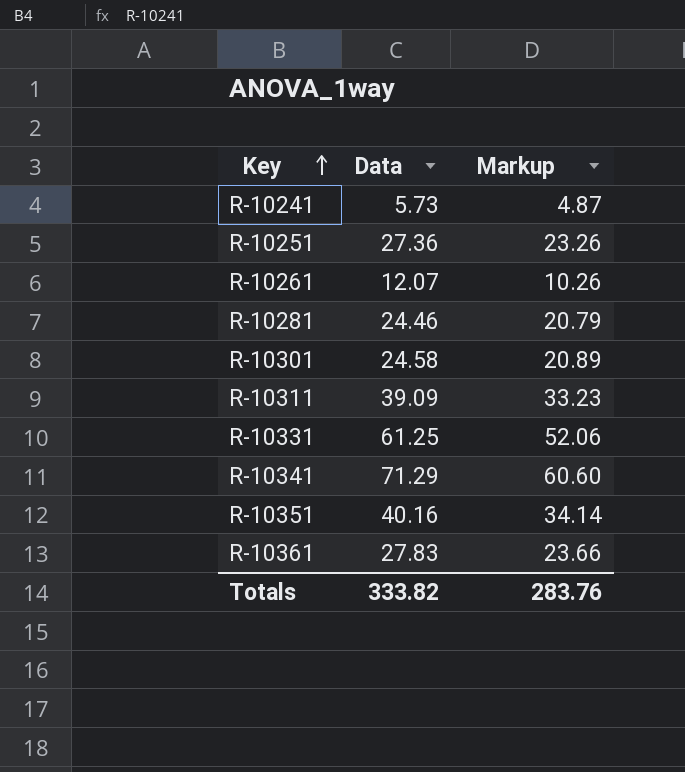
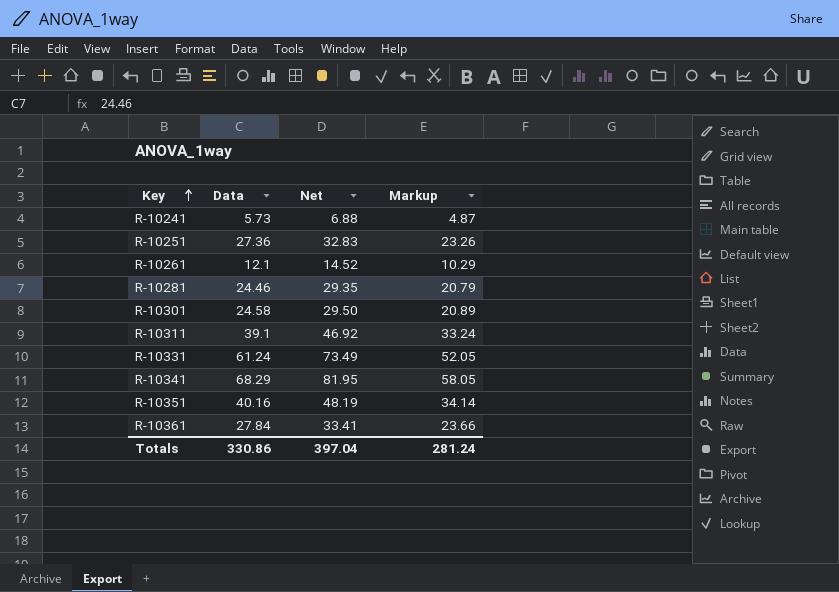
column Net | formula: none -> [Data] * 1.2
R-10261 | Data: 12.07 -> 12.1
R-10261 | Markup: 10.26 -> 10.29
R-10311 | Data: 39.09 -> 39.1
R-10311 | Markup: 33.23 -> 33.24
R-10331 | Data: 61.25 -> 61.24
R-10331 | Markup: 52.06 -> 52.05
R-10341 | Data: 71.29 -> 68.29
R-10341 | Markup: 60.60 -> 58.05
R-10361 | Data: 27.83 -> 27.84
Totals | Data: 333.82 -> 330.86
Totals | Markup: 283.76 -> 281.24

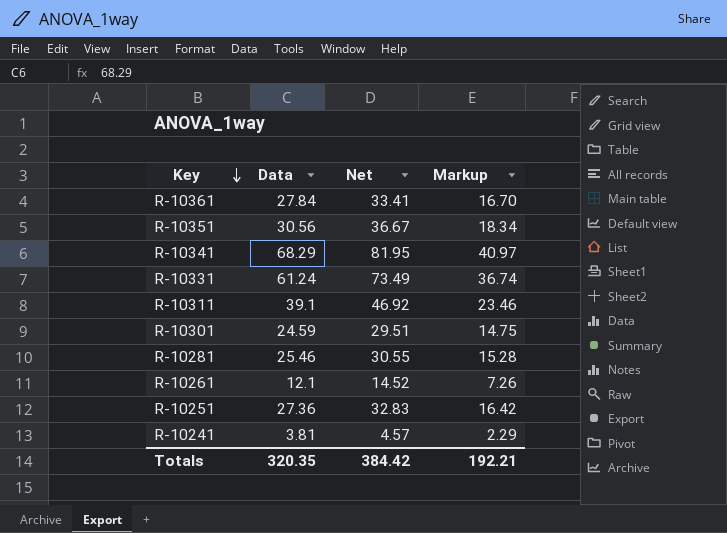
row order: Key ascending -> Key descending
column Markup | formula: [Data] * 0.85 -> [Data] * 0.6
R-10351 | Data: 40.16 -> 30.56
R-10351 | Net: 48.19 -> 36.67
R-10301 | Data: 24.58 -> 24.59
R-10301 | Net: 29.50 -> 29.51
R-10281 | Data: 24.46 -> 25.46
R-10281 | Net: 29.35 -> 30.55
R-10241 | Data: 5.73 -> 3.81
R-10241 | Net: 6.88 -> 4.57
Totals | Data: 330.86 -> 320.35
Totals | Net: 397.04 -> 384.42
Totals | Markup: 281.24 -> 192.21

